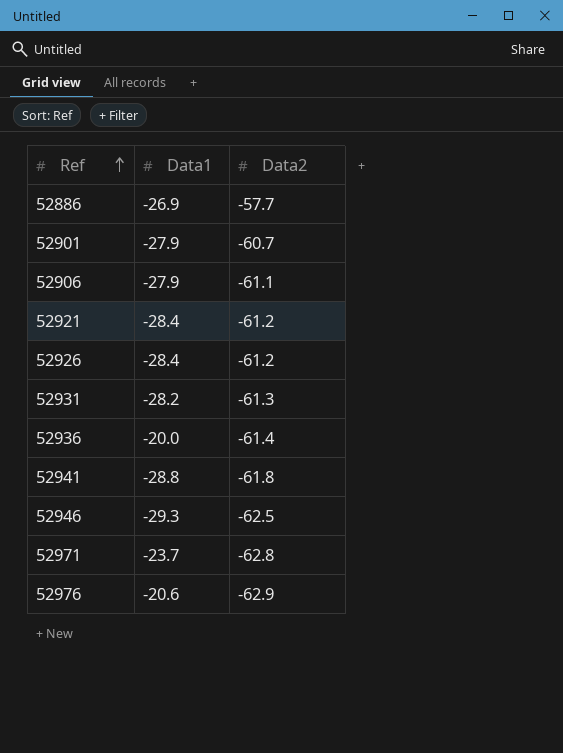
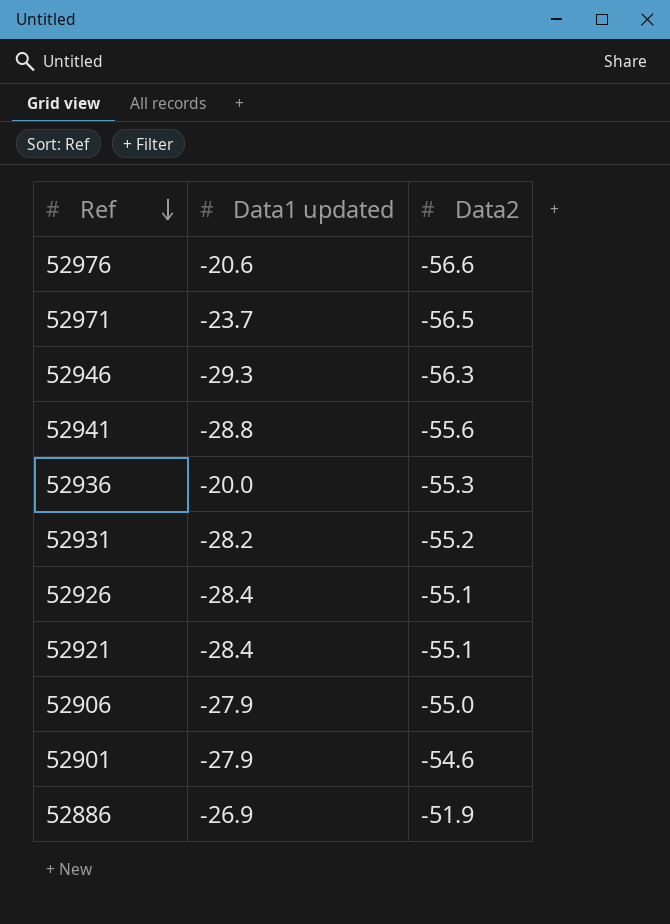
row order: Ref ascending -> Ref descending
column name: Data1 -> Data1 updated
52976 | Data2: -62.9 -> -56.6
52971 | Data2: -62.8 -> -56.5
52946 | Data2: -62.5 -> -56.3
52941 | Data2: -61.8 -> -55.6
52936 | Data2: -61.4 -> -55.3
52931 | Data2: -61.3 -> -55.2
52926 | Data2: -61.2 -> -55.1
52921 | Data2: -61.2 -> -55.1
52906 | Data2: -61.1 -> -55.0
52901 | Data2: -60.7 -> -54.6
52886 | Data2: -57.7 -> -51.9

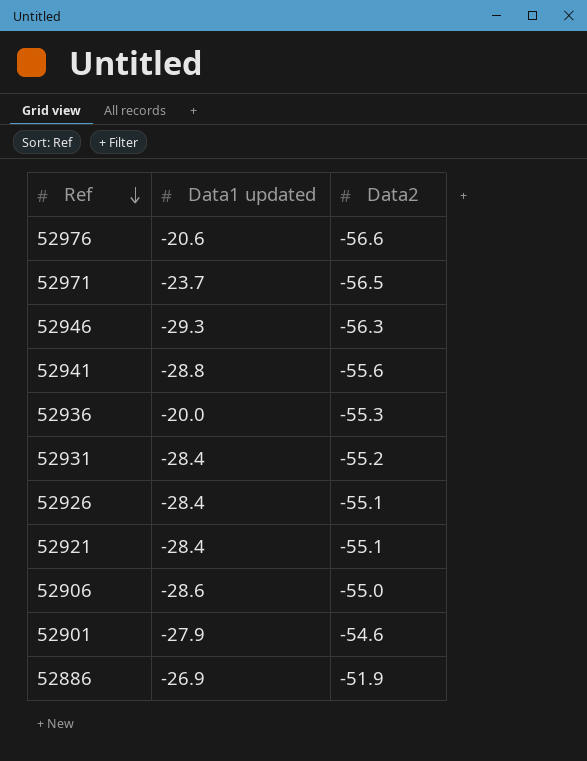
52931 | Data1 updated: -28.2 -> -28.4
52906 | Data1 updated: -27.9 -> -28.6

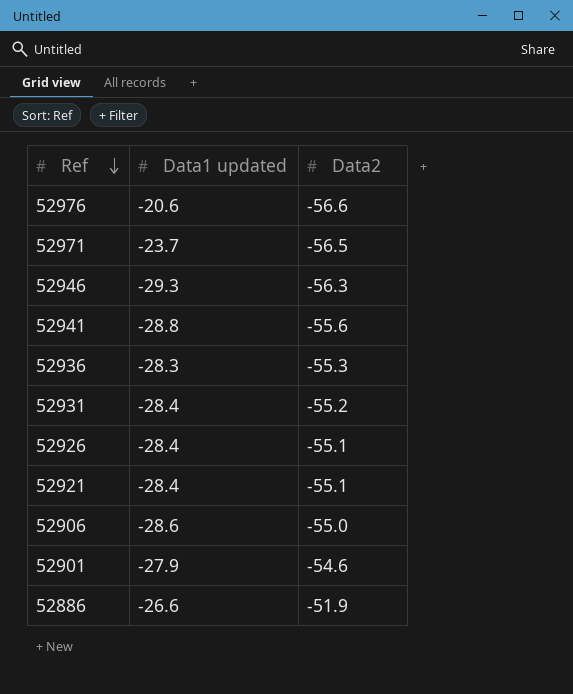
52936 | Data1 updated: -20.0 -> -28.3
52886 | Data1 updated: -26.9 -> -26.6

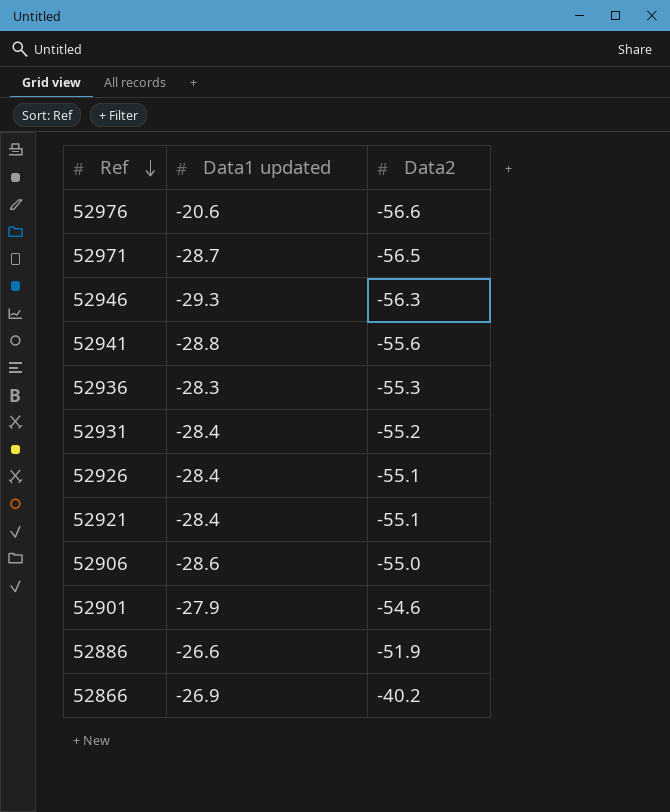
52971 | Data1 updated: -23.7 -> -28.7
row 52866: none -> -26.9 | -40.2

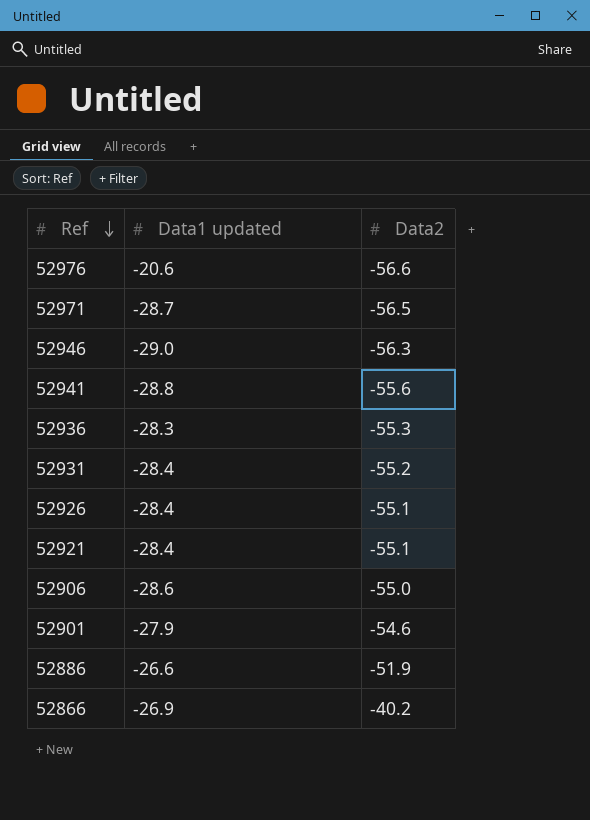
52946 | Data1 updated: -29.3 -> -29.0

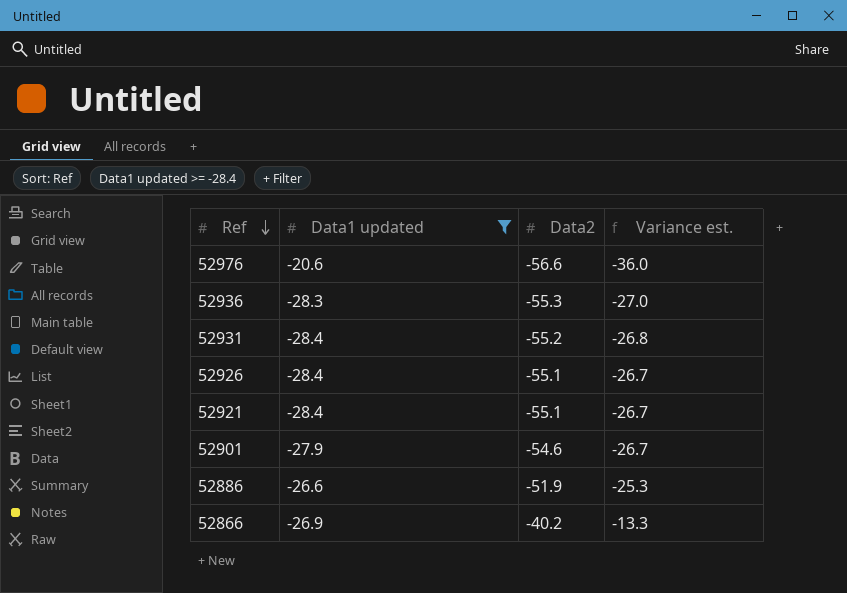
filter: none -> Data1 updated >= -28.4
column Variance est. | formula: none -> [Data2] - [Data1 updated]

